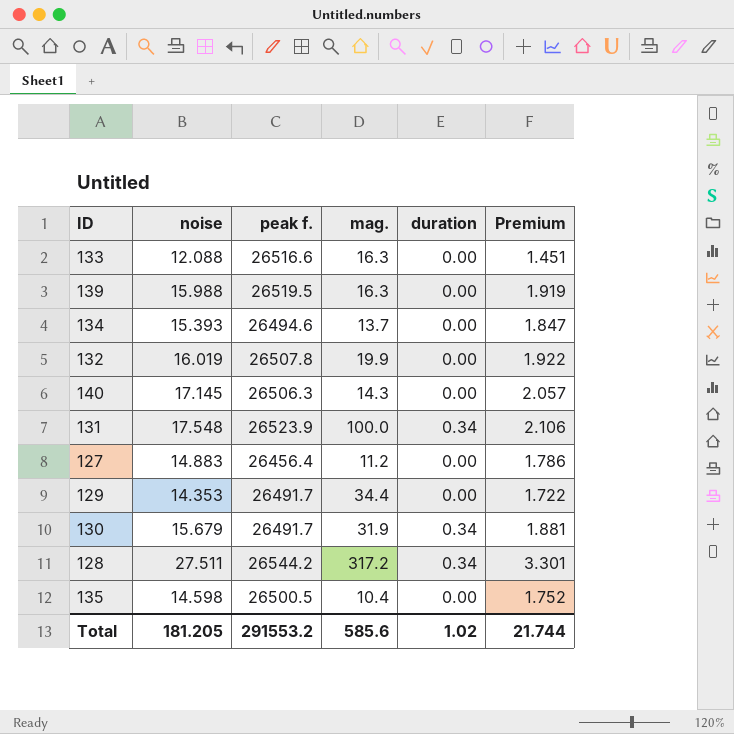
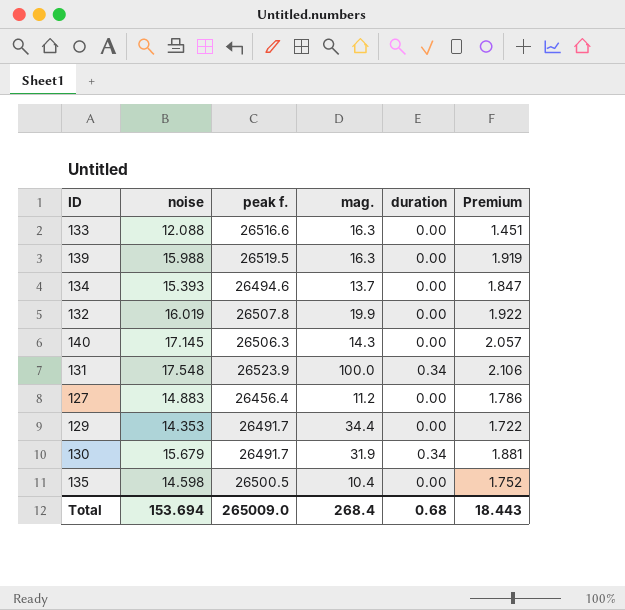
row 128: 27.511 | 26544.2 | 317.2 | 0.34 | 3.301 -> none
Total | noise: 181.205 -> 153.694
Total | peak f.: 291553.2 -> 265009.0
Total | mag.: 585.6 -> 268.4
Total | duration: 1.02 -> 0.68
Total | Premium: 21.744 -> 18.443

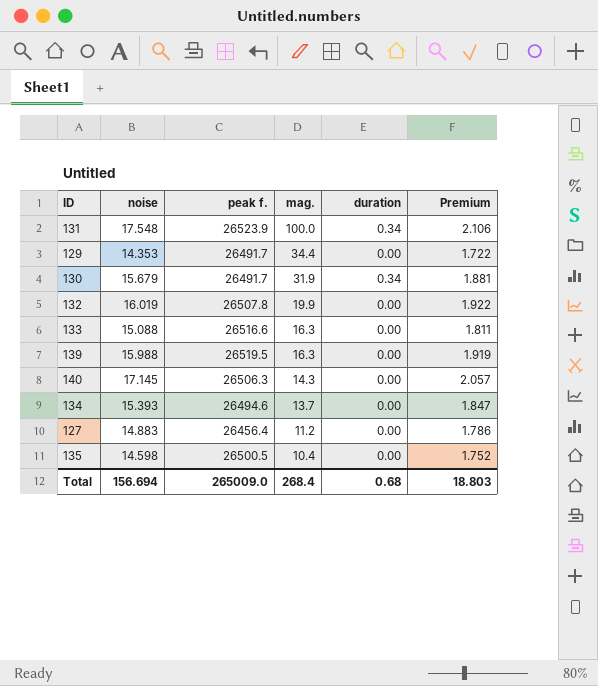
row order: none -> mag. descending
133 | noise: 12.088 -> 15.088
133 | Premium: 1.451 -> 1.811
Total | noise: 153.694 -> 156.694
Total | Premium: 18.443 -> 18.803

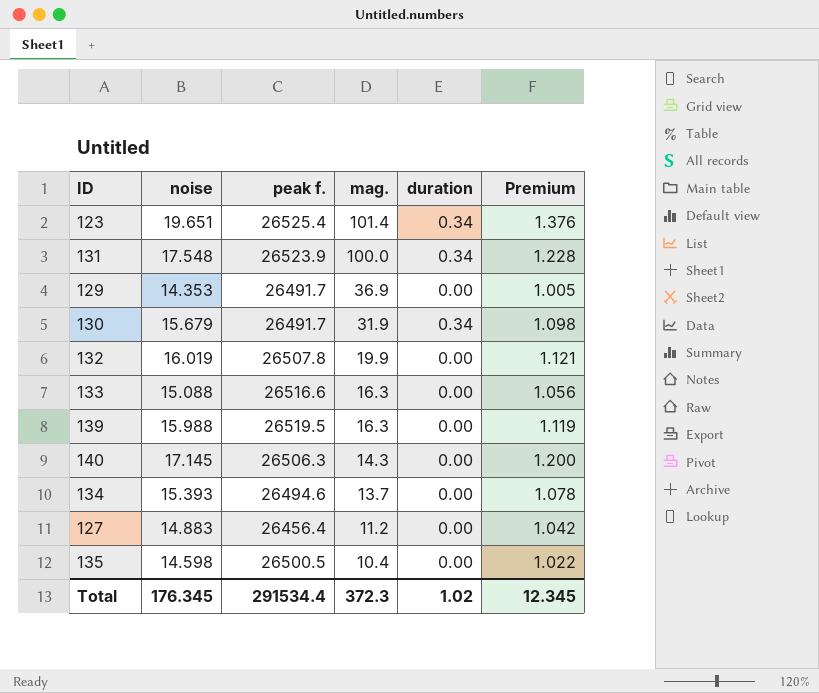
column Premium | formula: [noise] * 0.12 -> [noise] * 0.07
row 123: none -> 19.651 | 26525.4 | 101.4 | 0.34 | 1.376
129 | mag.: 34.4 -> 36.9
Total | noise: 156.694 -> 176.345
Total | peak f.: 265009.0 -> 291534.4
Total | mag.: 268.4 -> 372.3
Total | duration: 0.68 -> 1.02
Total | Premium: 18.803 -> 12.345

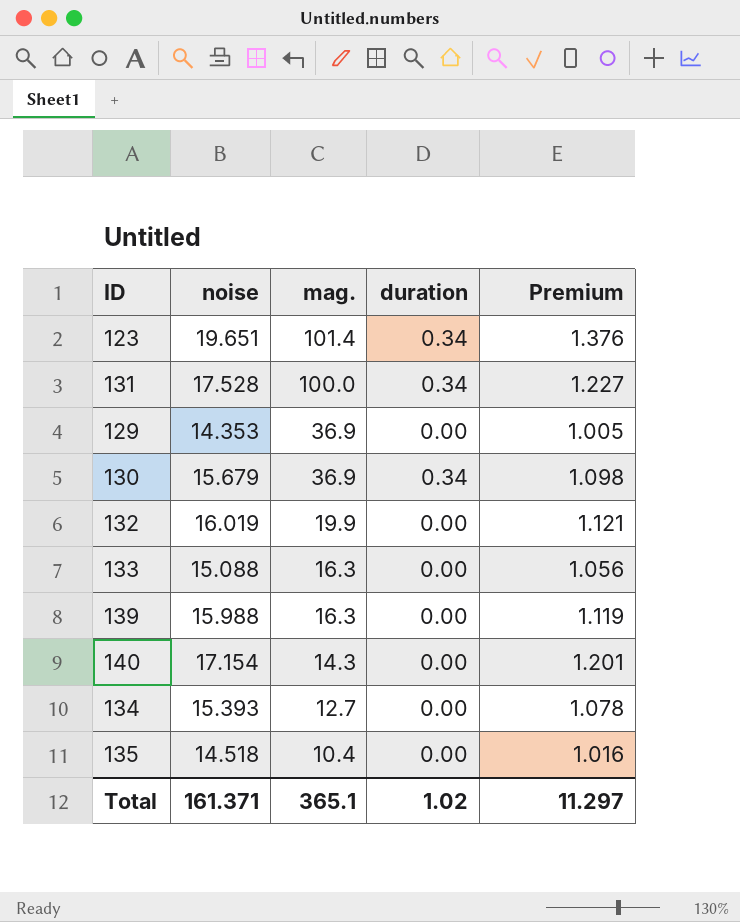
column peak f. | position: 3 -> none
row 127: 14.883 | 26456.4 | 11.2 | 0.00 | 1.042 -> none
131 | noise: 17.548 -> 17.528
131 | Premium: 1.228 -> 1.227
130 | mag.: 31.9 -> 36.9
140 | noise: 17.145 -> 17.154
140 | Premium: 1.200 -> 1.201
134 | mag.: 13.7 -> 12.7
135 | noise: 14.598 -> 14.518
135 | Premium: 1.022 -> 1.016
Total | noise: 176.345 -> 161.371
Total | mag.: 372.3 -> 365.1
Total | Premium: 12.345 -> 11.297

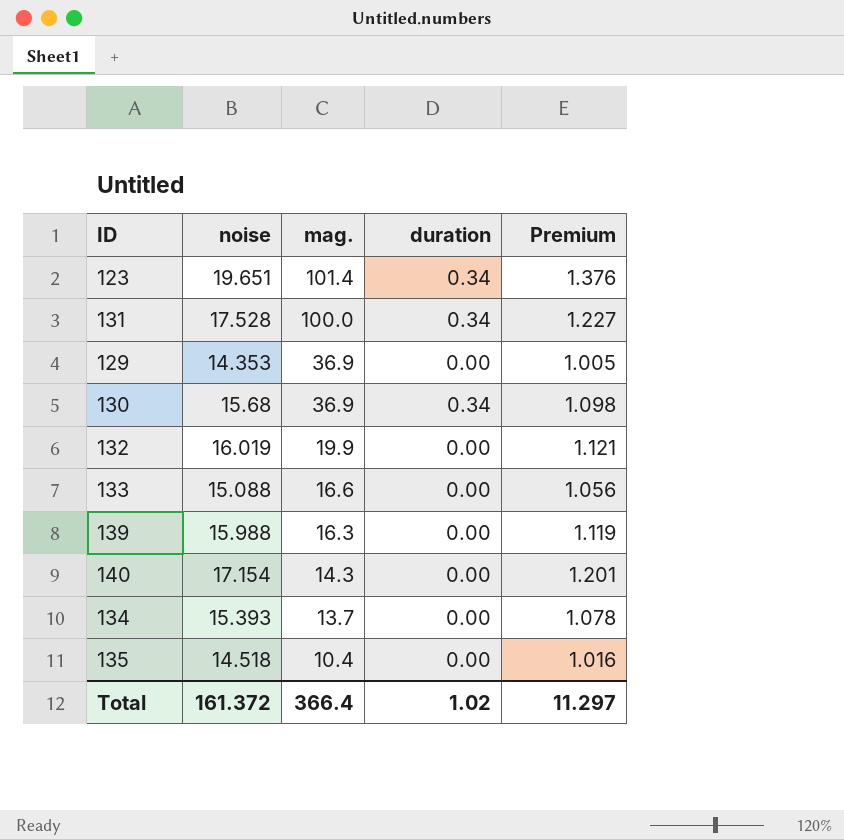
130 | noise: 15.679 -> 15.68
133 | mag.: 16.3 -> 16.6
134 | mag.: 12.7 -> 13.7
Total | noise: 161.371 -> 161.372
Total | mag.: 365.1 -> 366.4

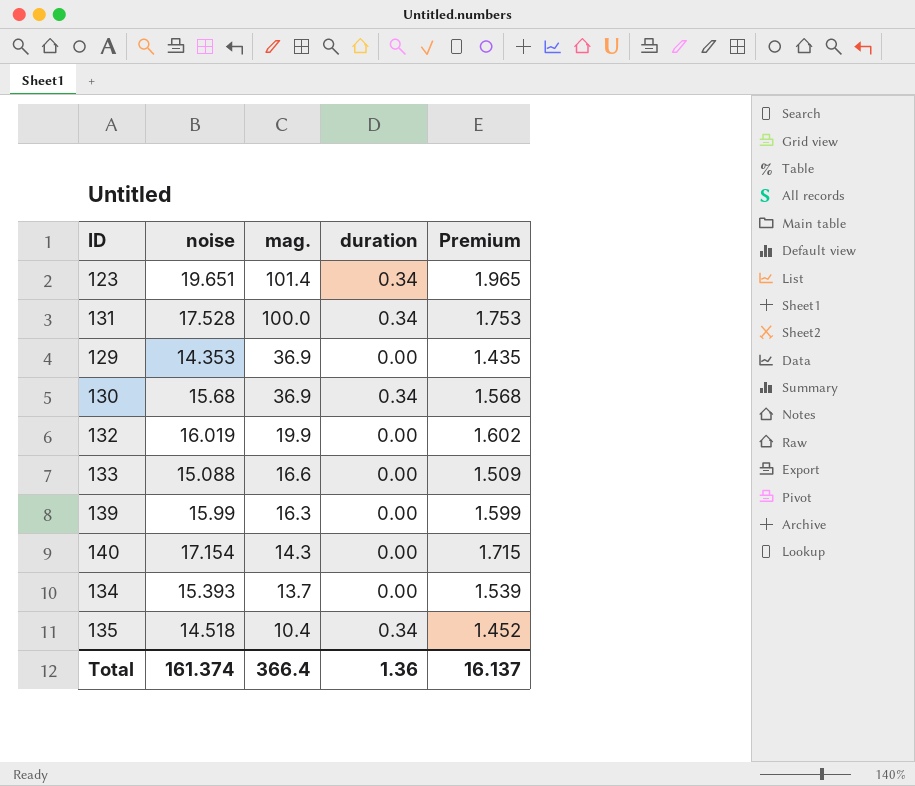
column Premium | formula: [noise] * 0.07 -> [noise] * 0.1
139 | noise: 15.988 -> 15.99
135 | duration: 0.00 -> 0.34
Total | noise: 161.372 -> 161.374
Total | duration: 1.02 -> 1.36
Total | Premium: 11.297 -> 16.137

